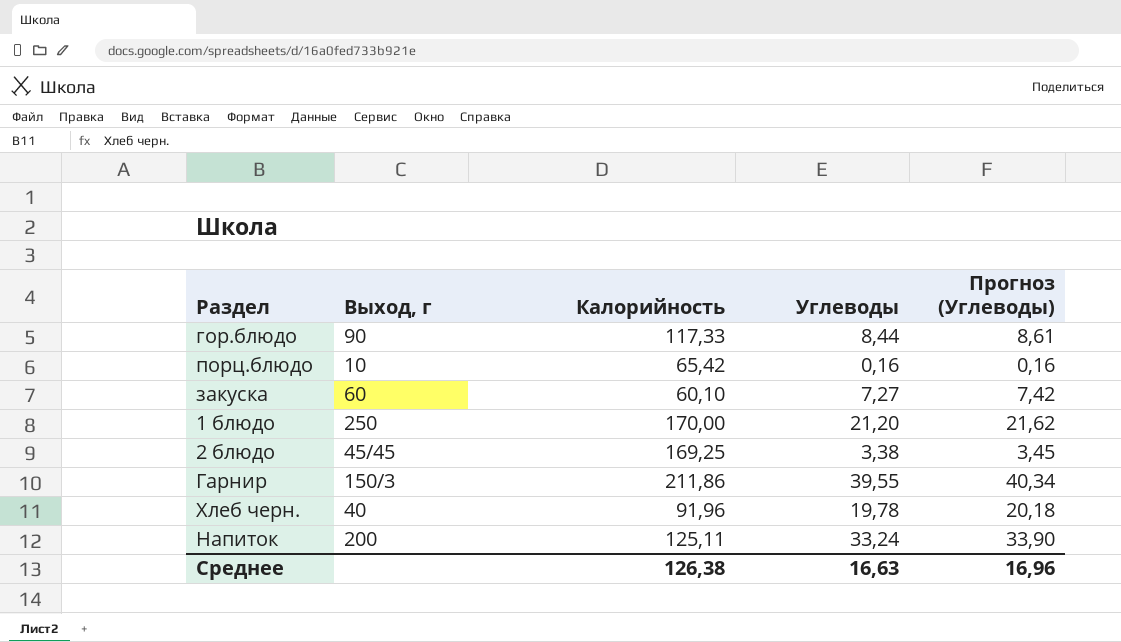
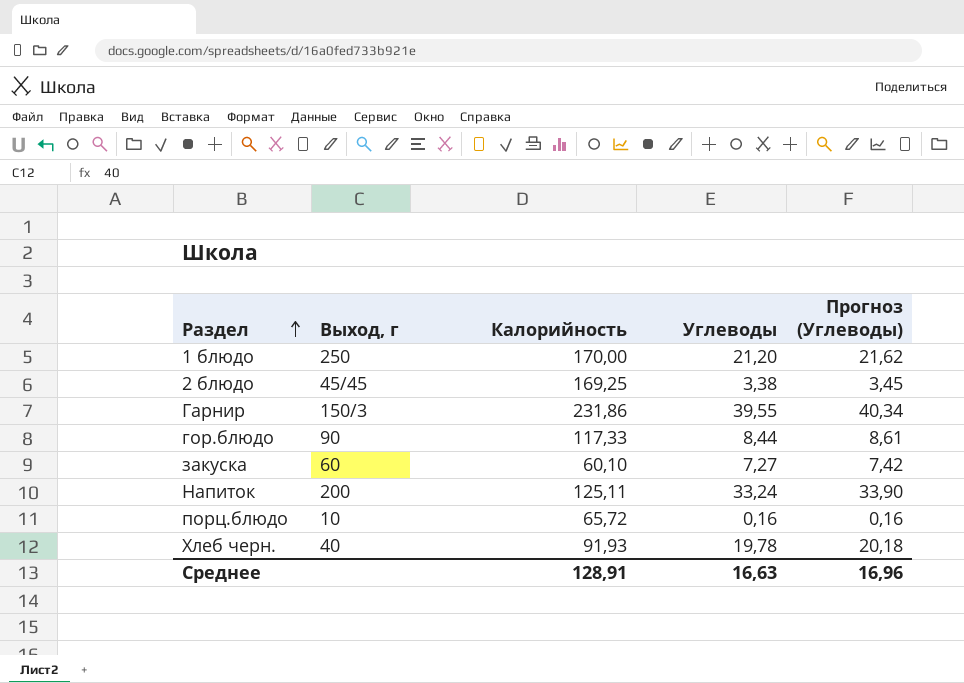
row order: none -> Раздел ascending
Гарнир | Калорийность: 211,86 -> 231,86
порц.блюдо | Калорийность: 65,42 -> 65,72
Хлеб черн. | Калорийность: 91,96 -> 91,93
Среднее | Калорийность: 126,38 -> 128,91

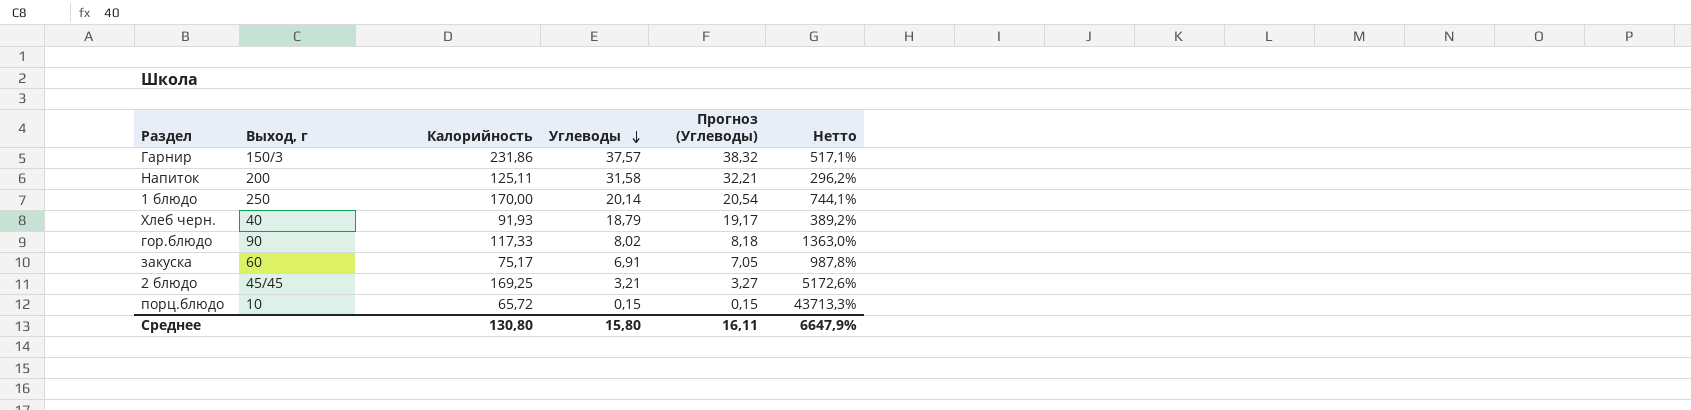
row order: Раздел ascending -> Углеводы descending
column Нетто | formula: none -> ([Калорийность] - [Углеводы]) / [Углеводы]
Гарнир | Углеводы: 39,55 -> 37,57
Гарнир | Прогноз (Углеводы): 40,34 -> 38,32
Напиток | Углеводы: 33,24 -> 31,58
Напиток | Прогноз (Углеводы): 33,90 -> 32,21
1 блюдо | Углеводы: 21,20 -> 20,14
1 блюдо | Прогноз (Углеводы): 21,62 -> 20,54
Хлеб черн. | Углеводы: 19,78 -> 18,79
Хлеб черн. | Прогноз (Углеводы): 20,18 -> 19,17
гор.блюдо | Углеводы: 8,44 -> 8,02
гор.блюдо | Прогноз (Углеводы): 8,61 -> 8,18
закуска | Калорийность: 60,10 -> 75,17
закуска | Углеводы: 7,27 -> 6,91
закуска | Прогноз (Углеводы): 7,42 -> 7,05
2 блюдо | Углеводы: 3,38 -> 3,21
2 блюдо | Прогноз (Углеводы): 3,45 -> 3,27
порц.блюдо | Углеводы: 0,16 -> 0,15
порц.блюдо | Прогноз (Углеводы): 0,16 -> 0,15
Среднее | Калорийность: 128,91 -> 130,80
Среднее | Углеводы: 16,63 -> 15,80
Среднее | Прогноз (Углеводы): 16,96 -> 16,11

